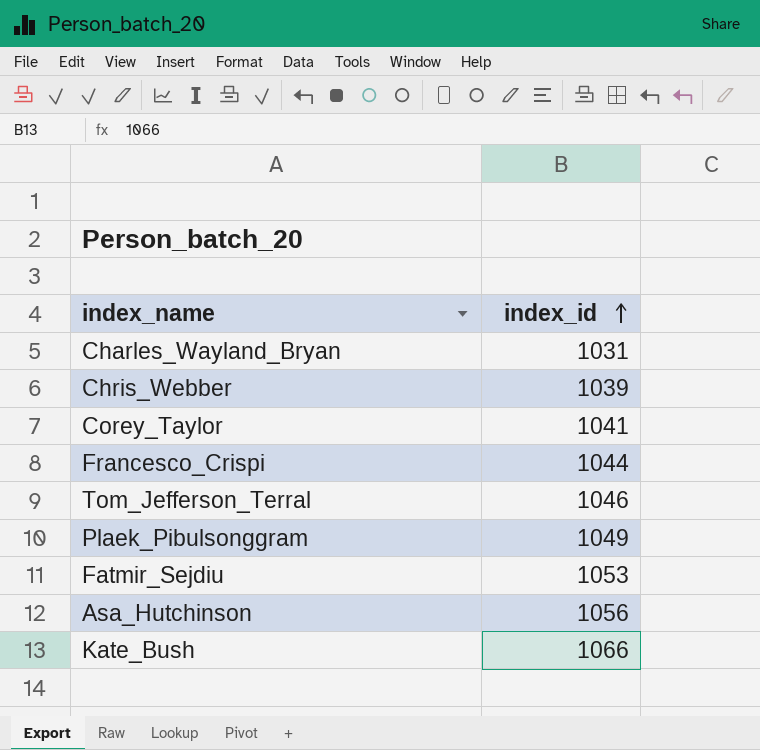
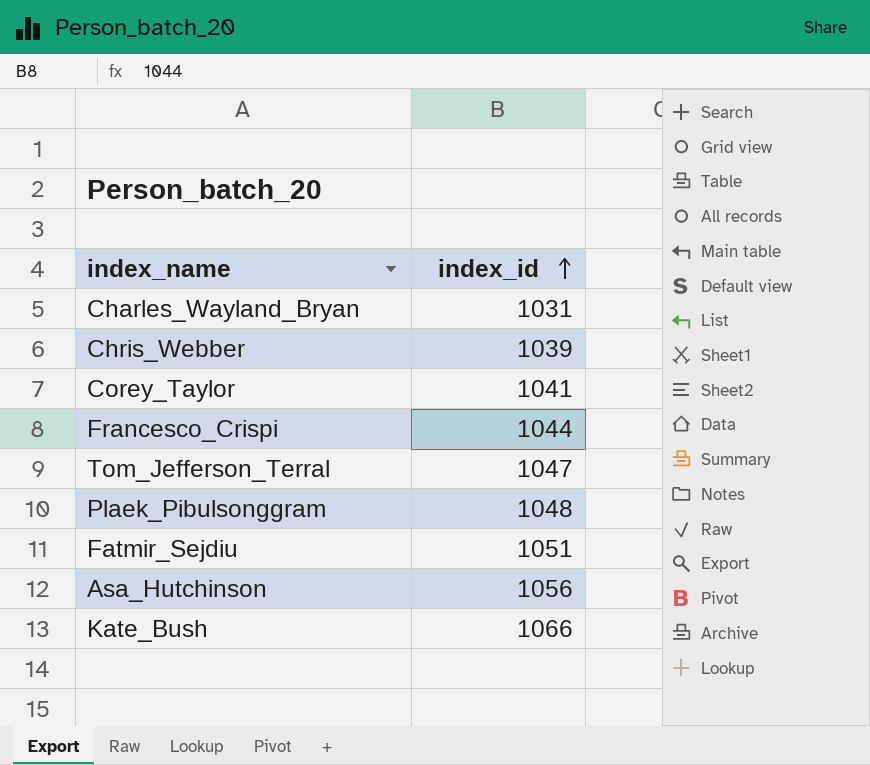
Tom_Jefferson_Terral | index_id: 1046 -> 1047
Plaek_Pibulsonggram | index_id: 1049 -> 1048
Fatmir_Sejdiu | index_id: 1053 -> 1051

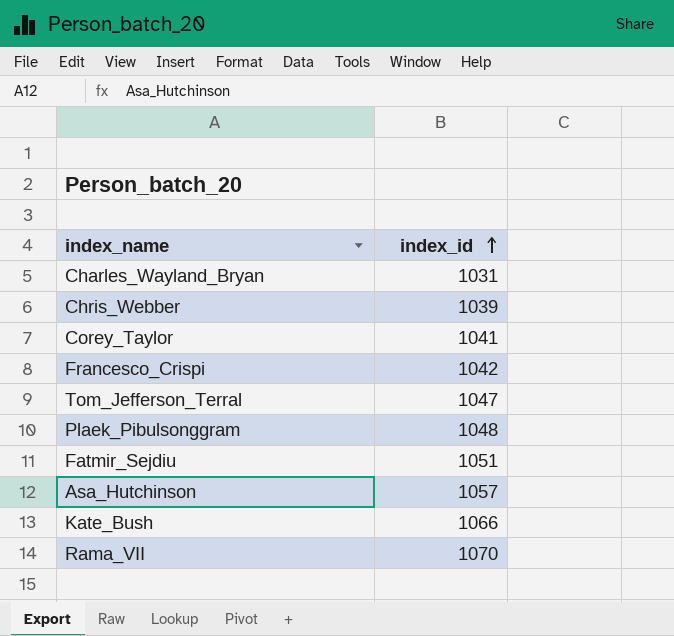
Francesco_Crispi | index_id: 1044 -> 1042
Asa_Hutchinson | index_id: 1056 -> 1057
row Rama_VII: none -> 1070

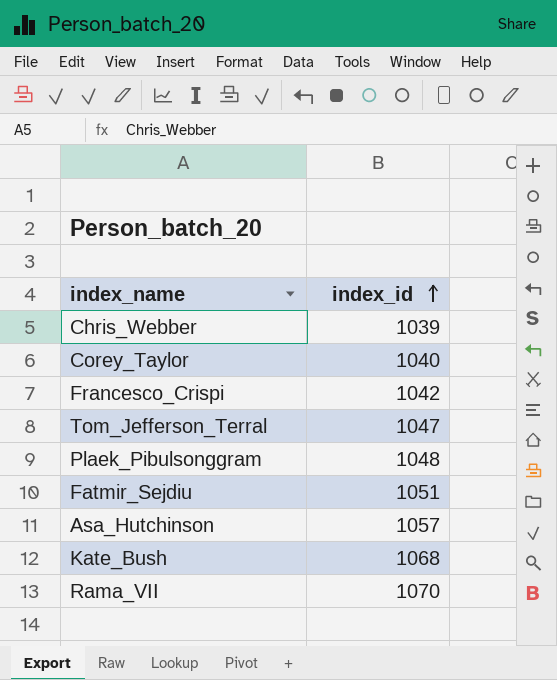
row Charles_Wayland_Bryan: 1031 -> none
Corey_Taylor | index_id: 1041 -> 1040
Kate_Bush | index_id: 1066 -> 1068

